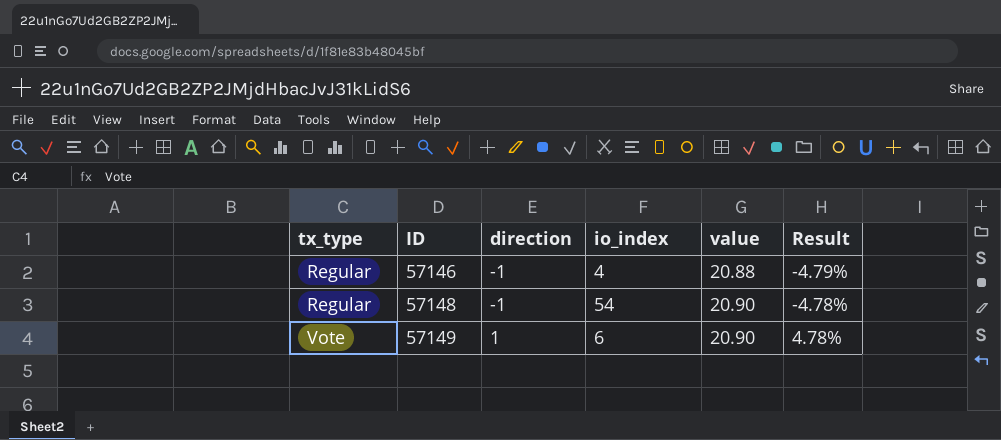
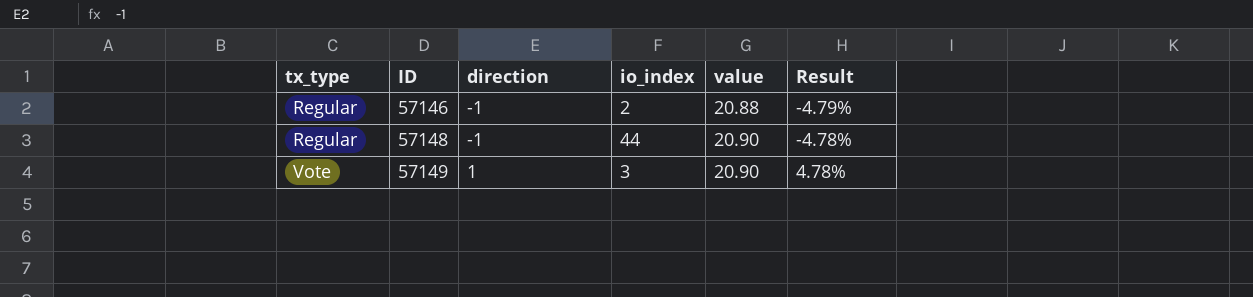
57146 | io_index: 4 -> 2
57148 | io_index: 54 -> 44
57149 | io_index: 6 -> 3

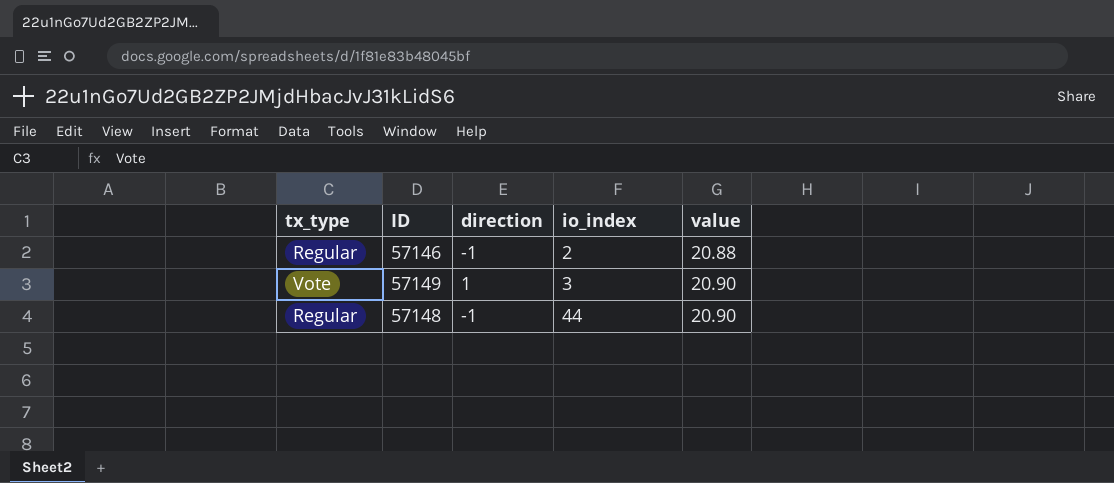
row order: tx_type ascending -> io_index ascending
column Result | formula: [direction] / [value] -> none

